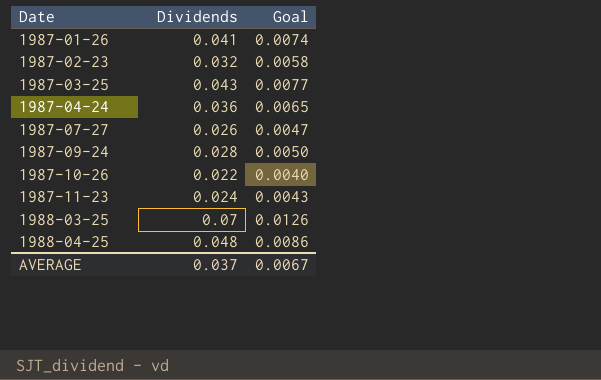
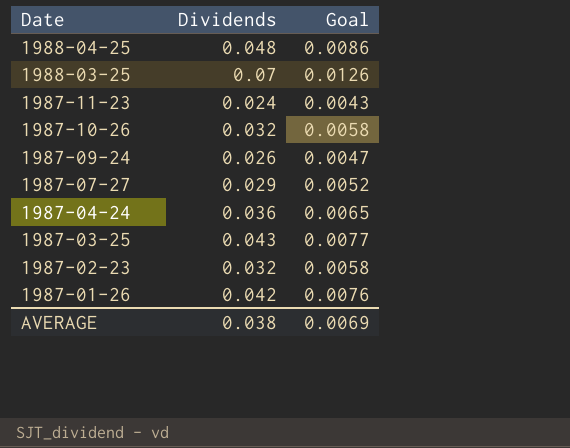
row order: Date ascending -> Date descending
1987-10-26 | Dividends: 0.022 -> 0.032
1987-10-26 | Goal: 0.0040 -> 0.0058
1987-09-24 | Dividends: 0.028 -> 0.026
1987-09-24 | Goal: 0.0050 -> 0.0047
1987-07-27 | Dividends: 0.026 -> 0.029
1987-07-27 | Goal: 0.0047 -> 0.0052
1987-01-26 | Dividends: 0.041 -> 0.042
1987-01-26 | Goal: 0.0074 -> 0.0076
AVERAGE | Dividends: 0.037 -> 0.038
AVERAGE | Goal: 0.0067 -> 0.0069

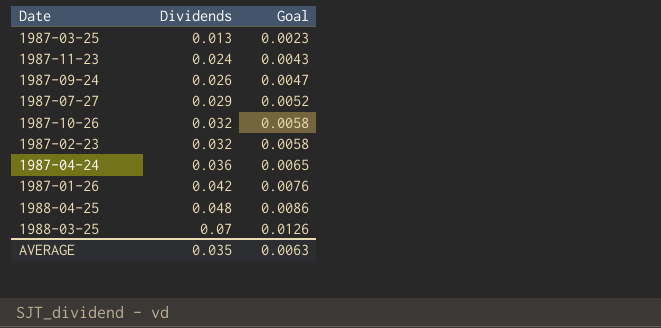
row order: Date descending -> Dividends ascending
1987-03-25 | Dividends: 0.043 -> 0.013
1987-03-25 | Goal: 0.0077 -> 0.0023
AVERAGE | Dividends: 0.038 -> 0.035
AVERAGE | Goal: 0.0069 -> 0.0063

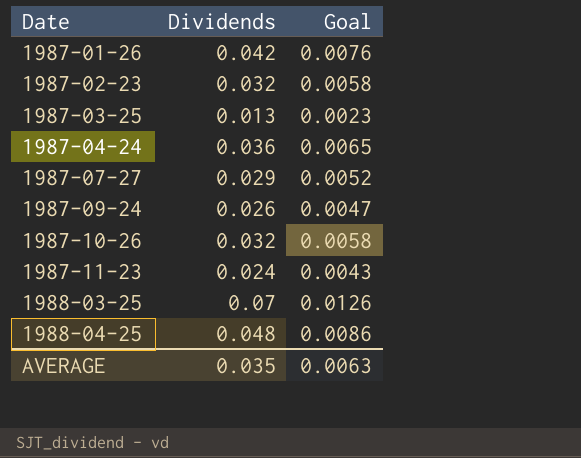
row order: Dividends ascending -> Date ascending

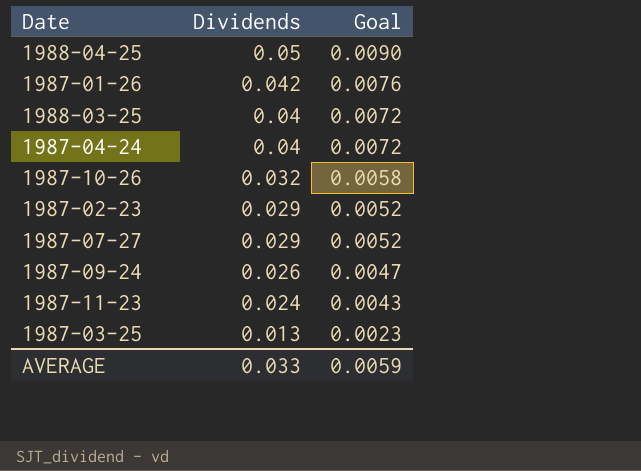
row order: Date ascending -> Dividends descending
1988-04-25 | Dividends: 0.048 -> 0.05
1988-04-25 | Goal: 0.0086 -> 0.0090
1988-03-25 | Dividends: 0.07 -> 0.04
1988-03-25 | Goal: 0.0126 -> 0.0072
1987-04-24 | Dividends: 0.036 -> 0.04
1987-04-24 | Goal: 0.0065 -> 0.0072
1987-02-23 | Dividends: 0.032 -> 0.029
1987-02-23 | Goal: 0.0058 -> 0.0052
AVERAGE | Dividends: 0.035 -> 0.033
AVERAGE | Goal: 0.0063 -> 0.0059

